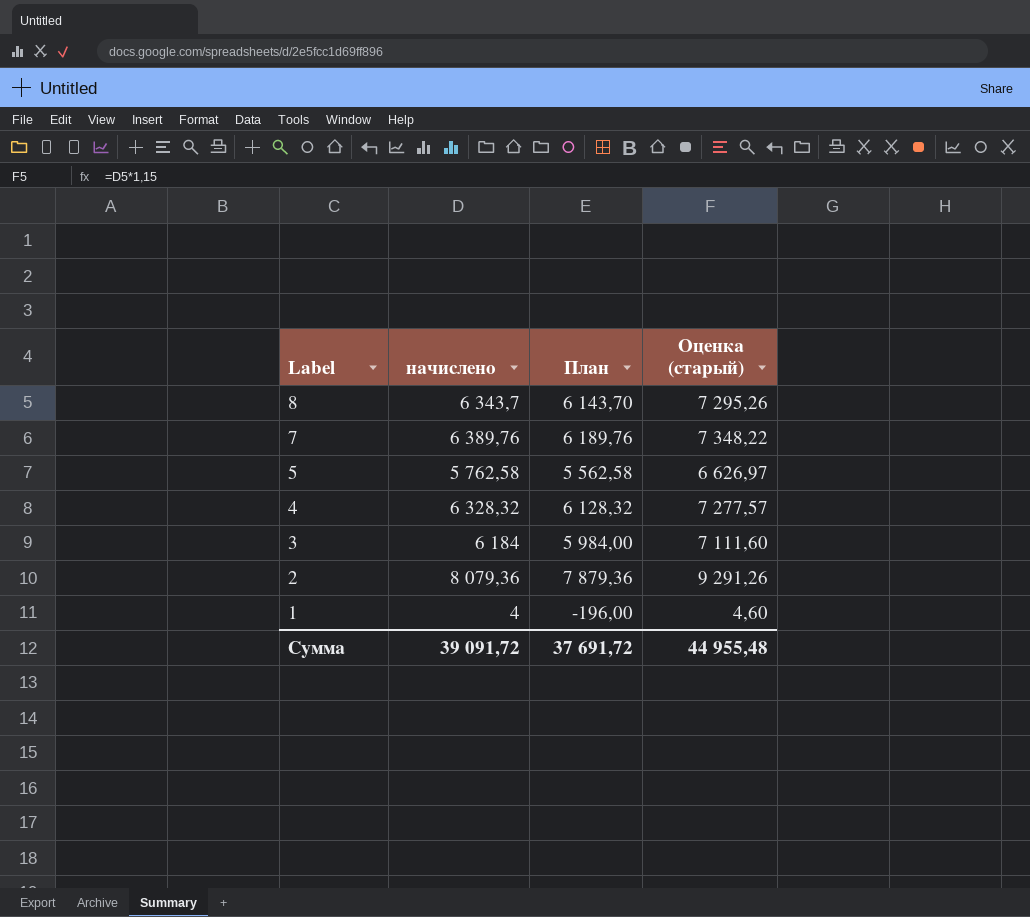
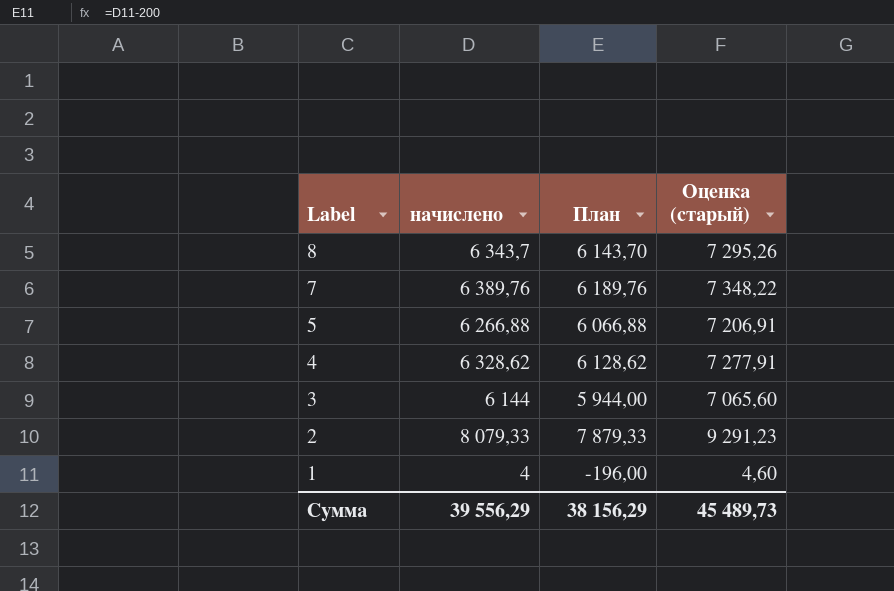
5 | начислено: 5 762,58 -> 6 266,88
5 | План: 5 562,58 -> 6 066,88
5 | Оценка (старый): 6 626,97 -> 7 206,91
4 | начислено: 6 328,32 -> 6 328,62
4 | План: 6 128,32 -> 6 128,62
4 | Оценка (старый): 7 277,57 -> 7 277,91
3 | начислено: 6 184 -> 6 144
3 | План: 5 984,00 -> 5 944,00
3 | Оценка (старый): 7 111,60 -> 7 065,60
2 | начислено: 8 079,36 -> 8 079,33
2 | План: 7 879,36 -> 7 879,33
2 | Оценка (старый): 9 291,26 -> 9 291,23
Сумма | начислено: 39 091,72 -> 39 556,29
Сумма | План: 37 691,72 -> 38 156,29
Сумма | Оценка (старый): 44 955,48 -> 45 489,73

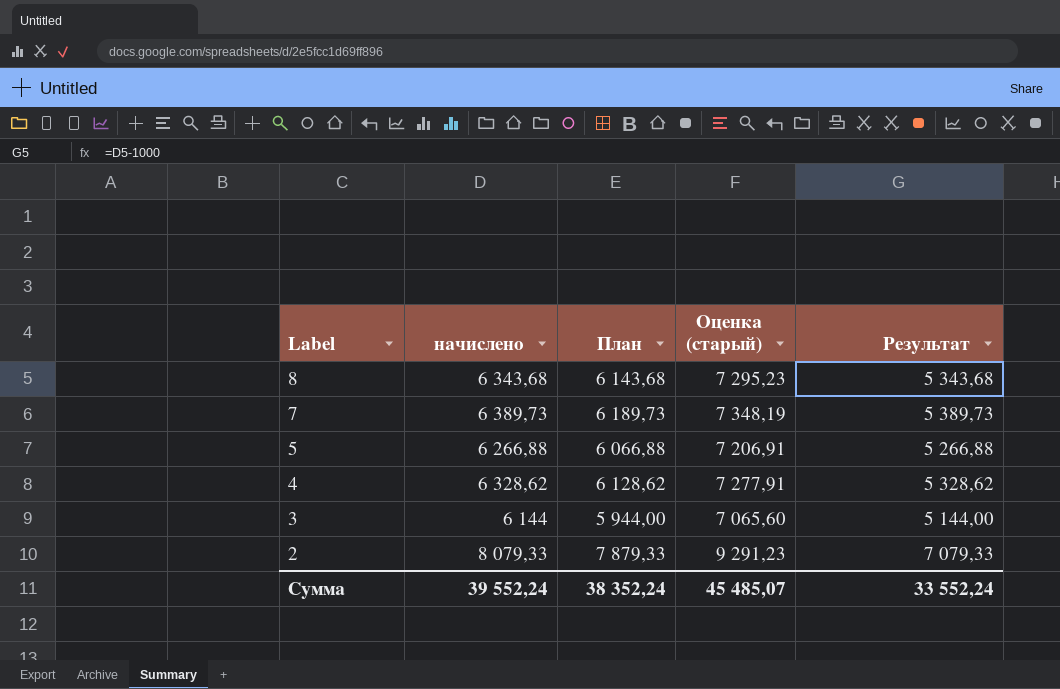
column Результат | formula: none -> [начислено] - 1000
row 1: 4 | -196,00 | 4,60 -> none
8 | начислено: 6 343,7 -> 6 343,68
8 | План: 6 143,70 -> 6 143,68
8 | Оценка (старый): 7 295,26 -> 7 295,23
7 | начислено: 6 389,76 -> 6 389,73
7 | План: 6 189,76 -> 6 189,73
7 | Оценка (старый): 7 348,22 -> 7 348,19
Сумма | начислено: 39 556,29 -> 39 552,24
Сумма | План: 38 156,29 -> 38 352,24
Сумма | Оценка (старый): 45 489,73 -> 45 485,07

